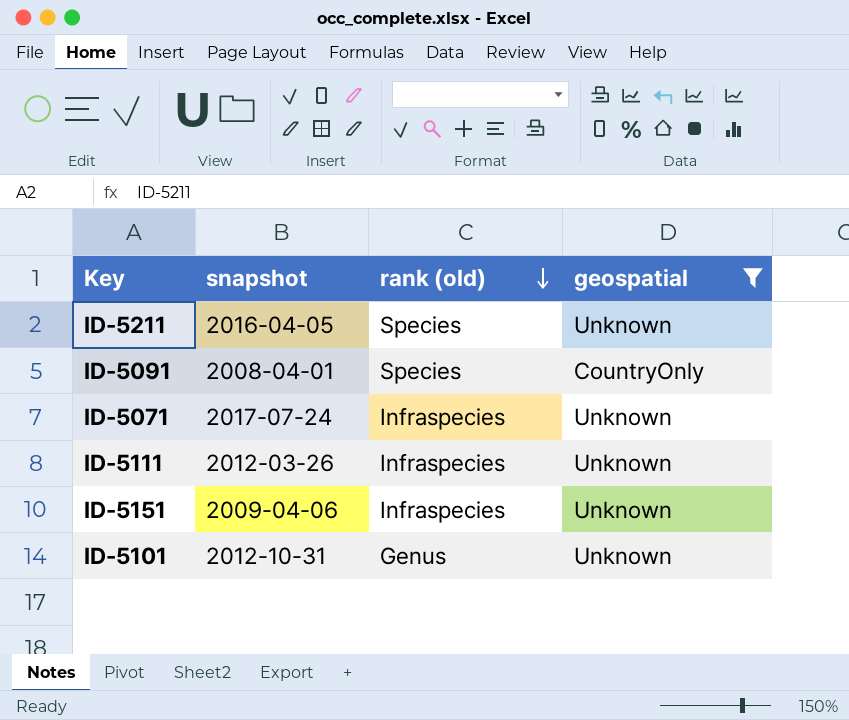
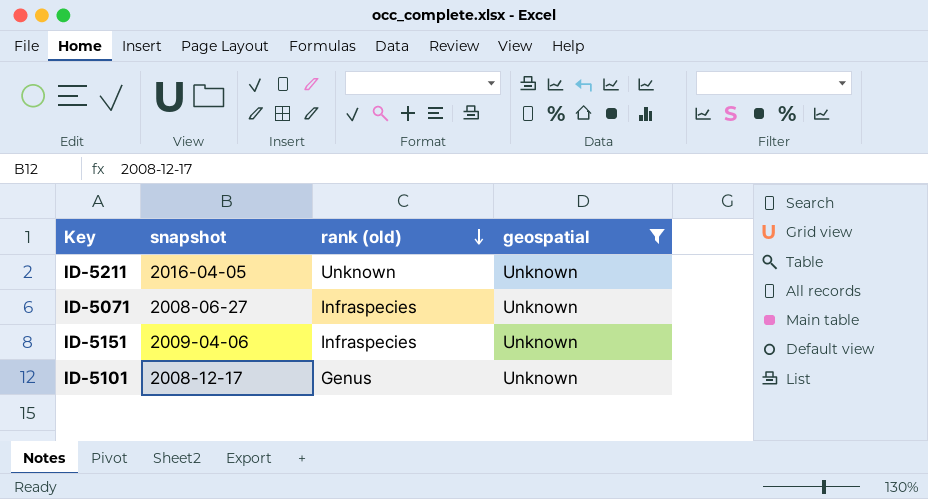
row ID-5091: 2008-04-01 | Species | CountryOnly -> none
row ID-5111: 2012-03-26 | Infraspecies | Unknown -> none
ID-5211 | rank (old): Species -> Unknown
ID-5071 | snapshot: 2017-07-24 -> 2008-06-27
ID-5101 | snapshot: 2012-10-31 -> 2008-12-17

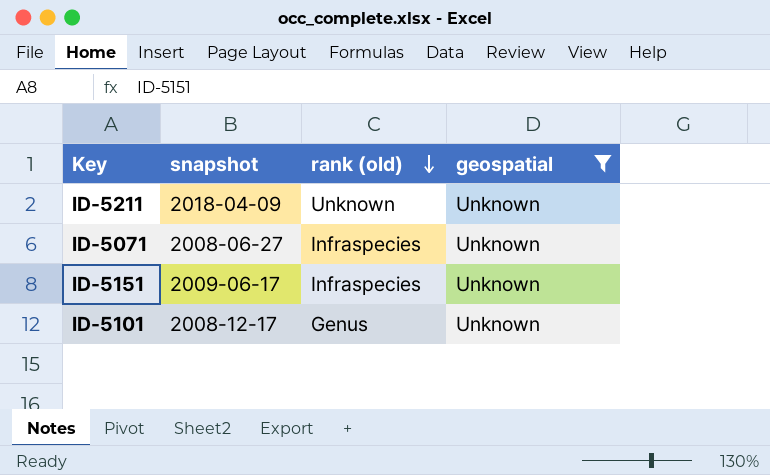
ID-5211 | snapshot: 2016-04-05 -> 2018-04-09
ID-5151 | snapshot: 2009-04-06 -> 2009-06-17

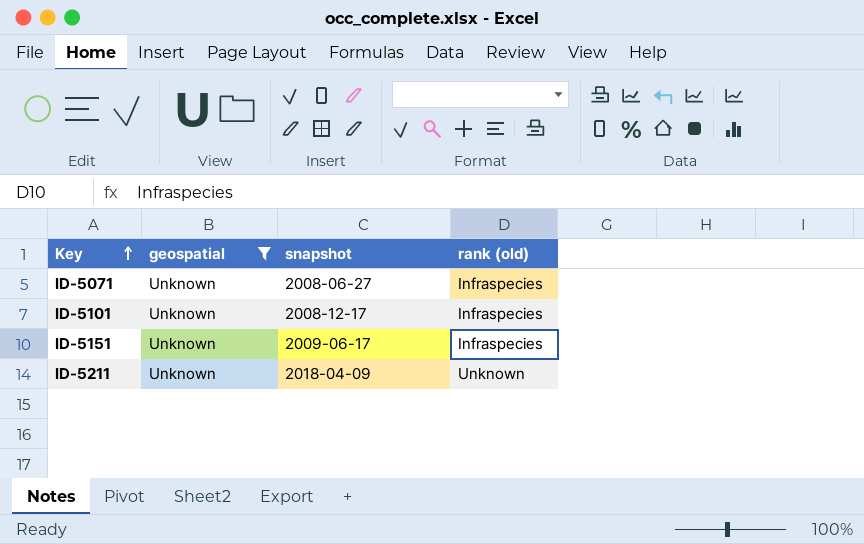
row order: rank (old) descending -> Key ascending
column geospatial | position: 4 -> 2
ID-5101 | rank (old): Genus -> Infraspecies

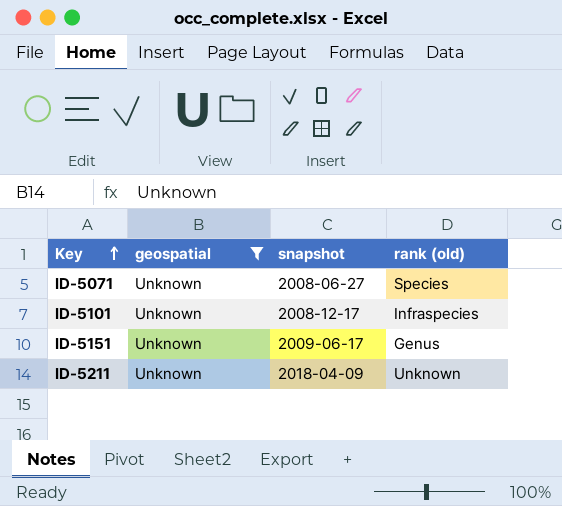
ID-5071 | rank (old): Infraspecies -> Species
ID-5151 | rank (old): Infraspecies -> Genus

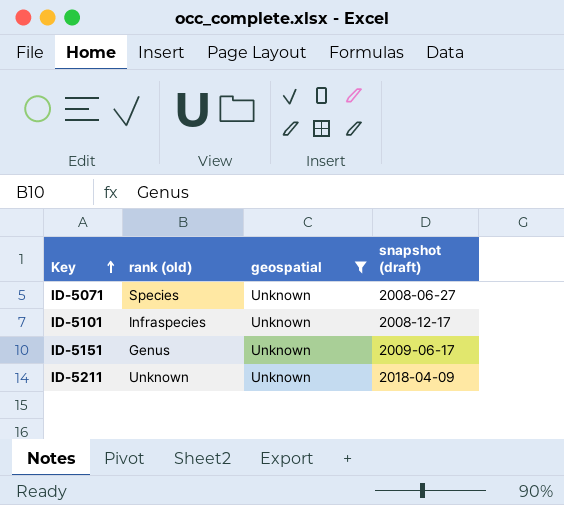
column rank (old) | position: 4 -> 2
column name: snapshot -> snapshot (draft)

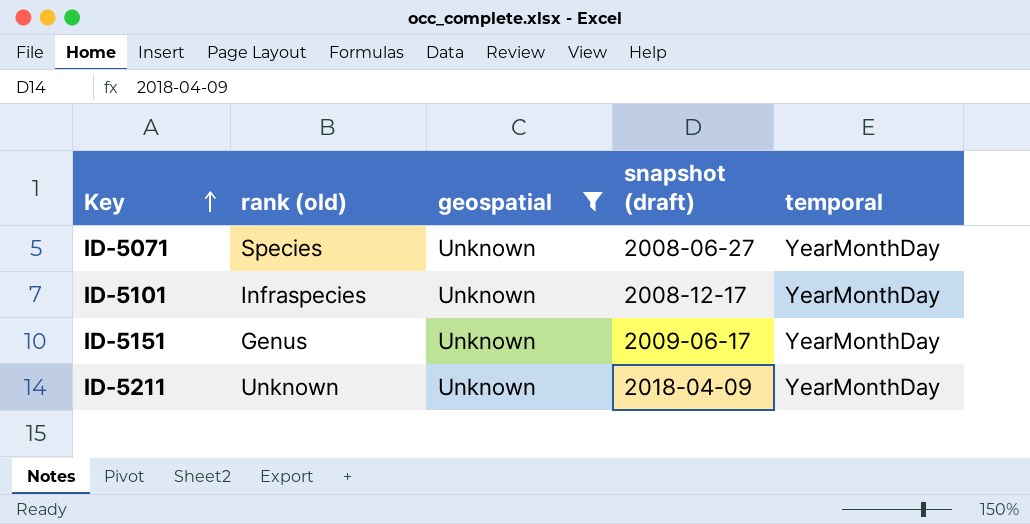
column temporal | position: none -> 5

